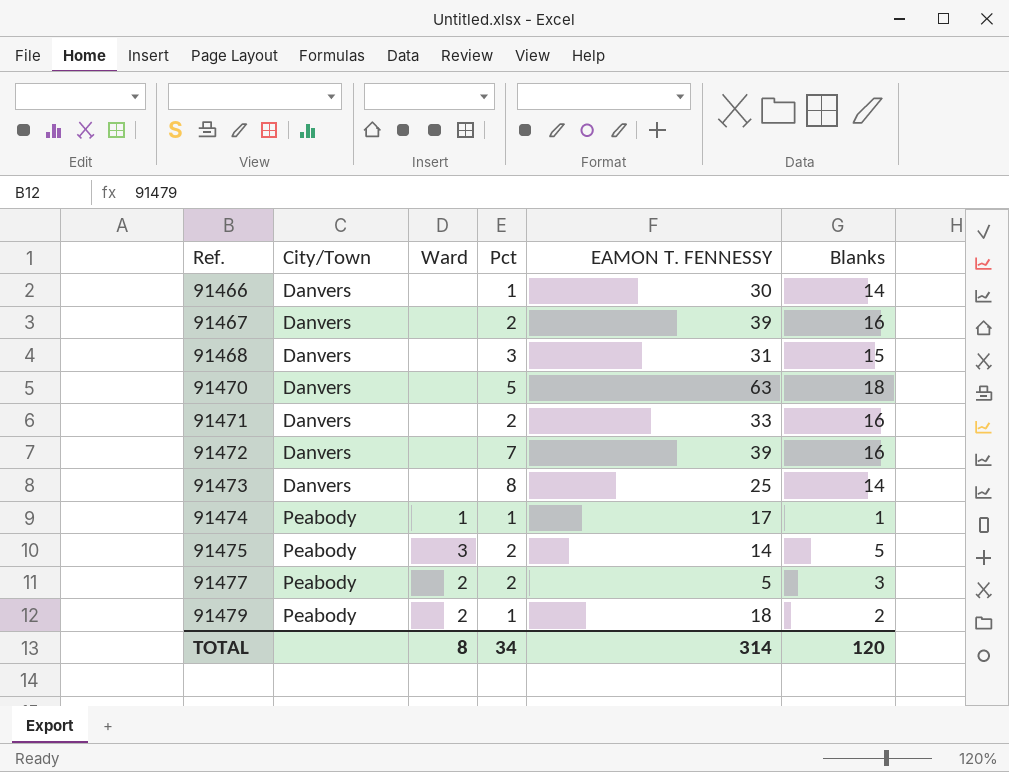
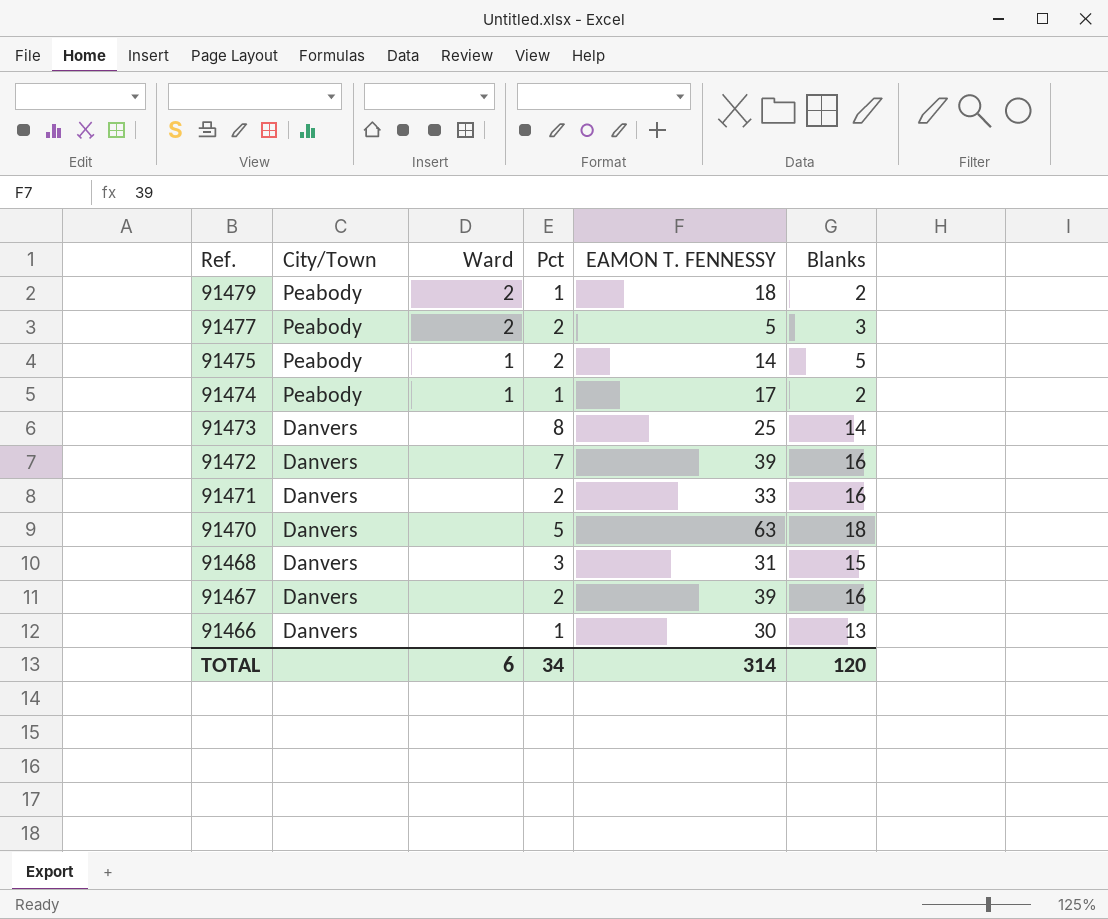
row order: Ref. ascending -> Ref. descending
91475 | Ward: 3 -> 1
91474 | Blanks: 1 -> 2
91466 | Blanks: 14 -> 13
TOTAL | Ward: 8 -> 6

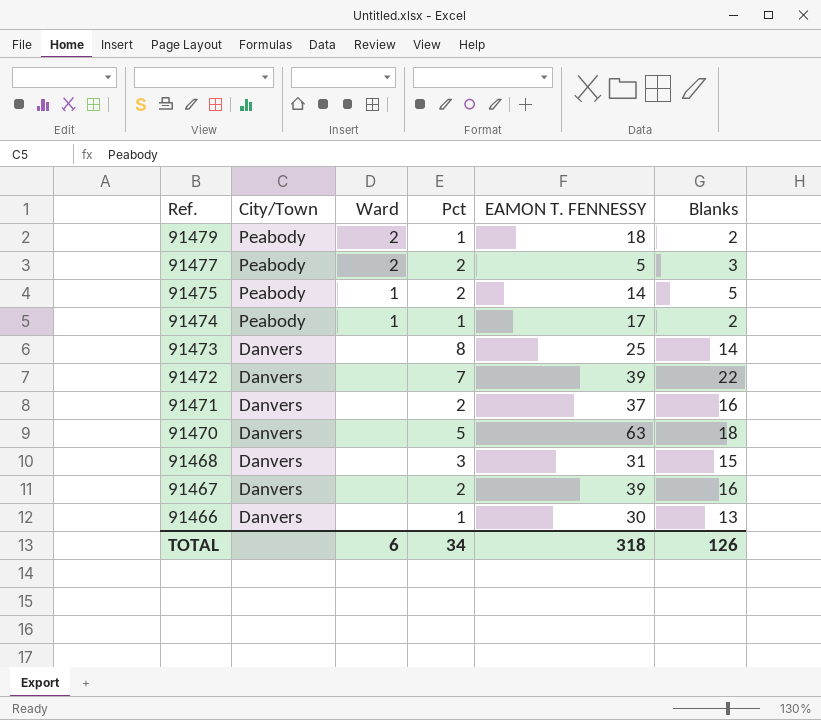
91472 | Blanks: 16 -> 22
91471 | EAMON T. FENNESSY: 33 -> 37
TOTAL | EAMON T. FENNESSY: 314 -> 318
TOTAL | Blanks: 120 -> 126

